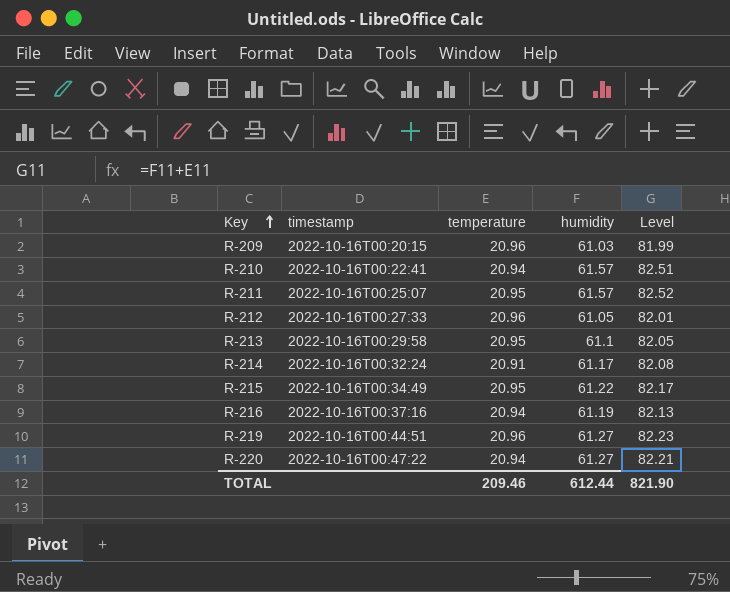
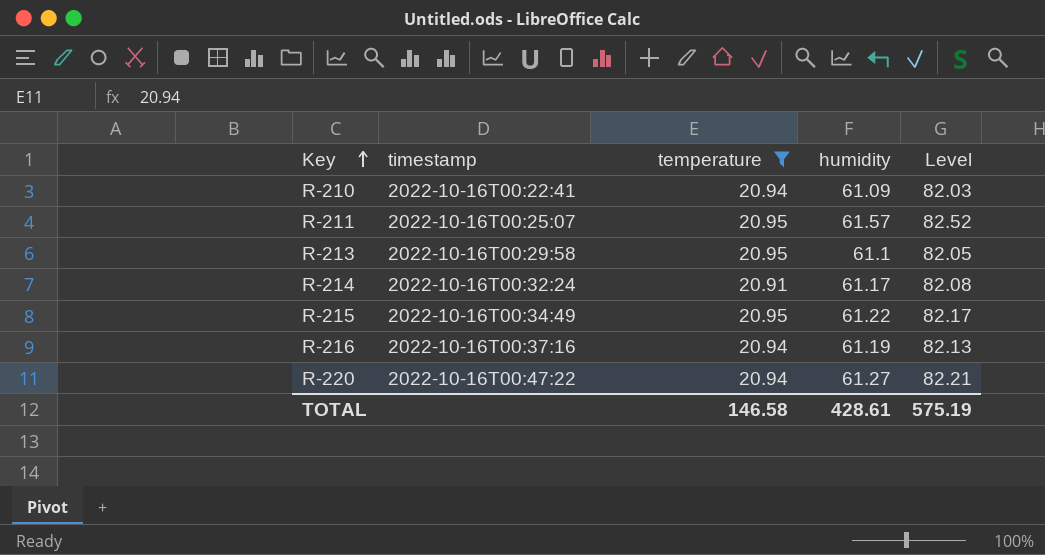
filter: none -> temperature != 20.96
R-210 | humidity: 61.57 -> 61.09
R-210 | Level: 82.51 -> 82.03
TOTAL | temperature: 209.46 -> 146.58
TOTAL | humidity: 612.44 -> 428.61
TOTAL | Level: 821.90 -> 575.19

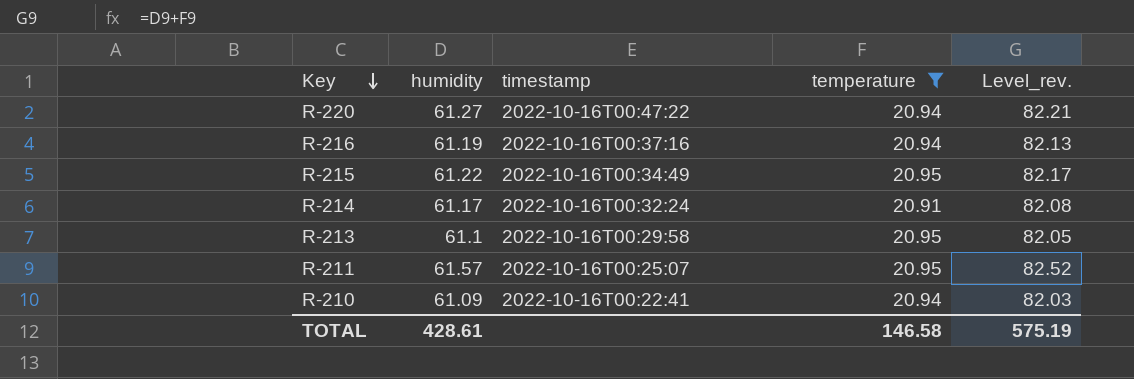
row order: Key ascending -> Key descending
column humidity | position: 4 -> 2
column name: Level -> Level_rev.

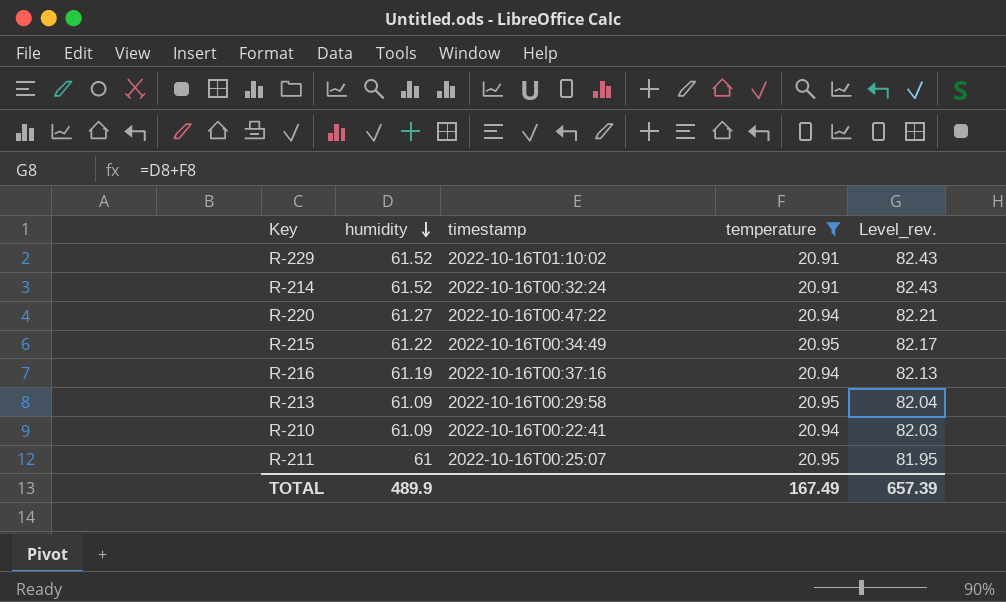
row order: Key descending -> humidity descending
row R-229: none -> 61.52 | 2022-10-16T01:10:02 | 20.91 | 82.43
R-214 | humidity: 61.17 -> 61.52
R-214 | Level_rev.: 82.08 -> 82.43
R-213 | humidity: 61.1 -> 61.09
R-213 | Level_rev.: 82.05 -> 82.04
R-211 | humidity: 61.57 -> 61
R-211 | Level_rev.: 82.52 -> 81.95
TOTAL | humidity: 428.61 -> 489.9
TOTAL | temperature: 146.58 -> 167.49
TOTAL | Level_rev.: 575.19 -> 657.39

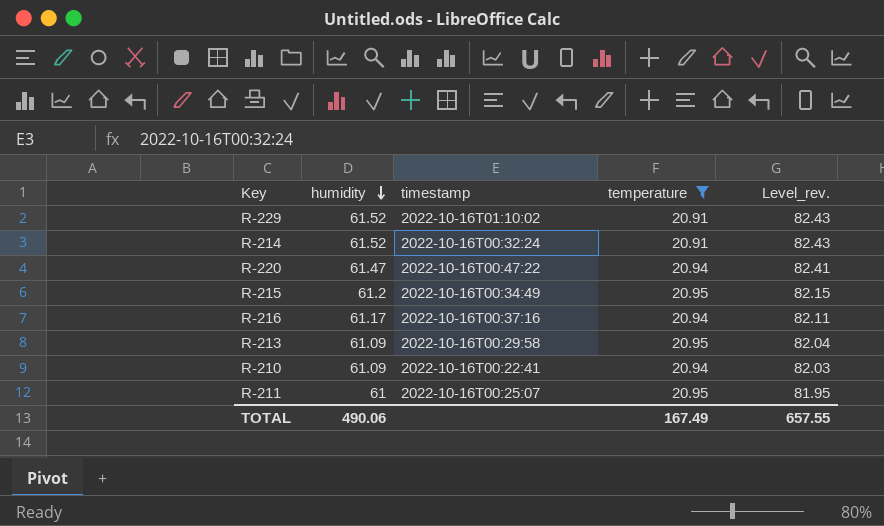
R-220 | humidity: 61.27 -> 61.47
R-220 | Level_rev.: 82.21 -> 82.41
R-215 | humidity: 61.22 -> 61.2
R-215 | Level_rev.: 82.17 -> 82.15
R-216 | humidity: 61.19 -> 61.17
R-216 | Level_rev.: 82.13 -> 82.11
TOTAL | humidity: 489.9 -> 490.06
TOTAL | Level_rev.: 657.39 -> 657.55

